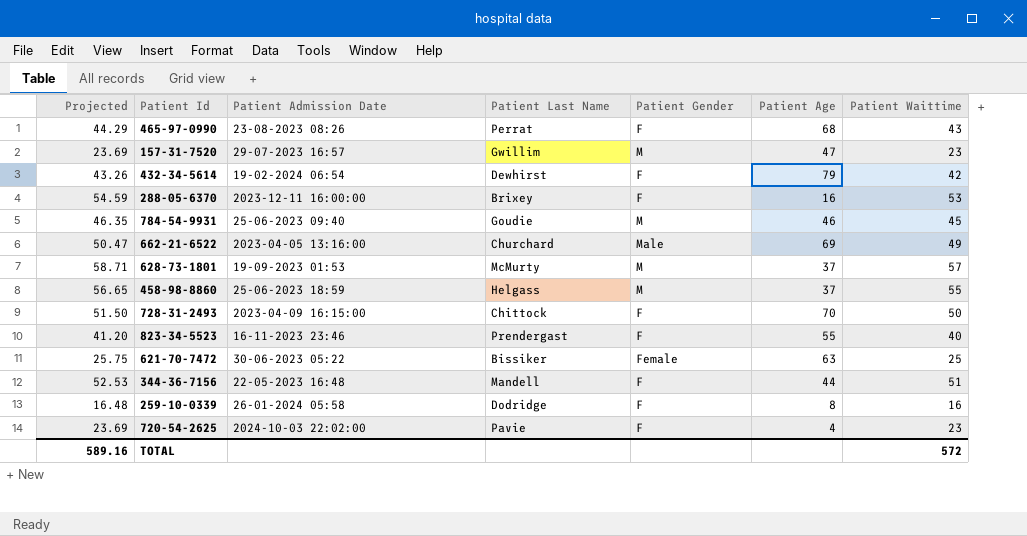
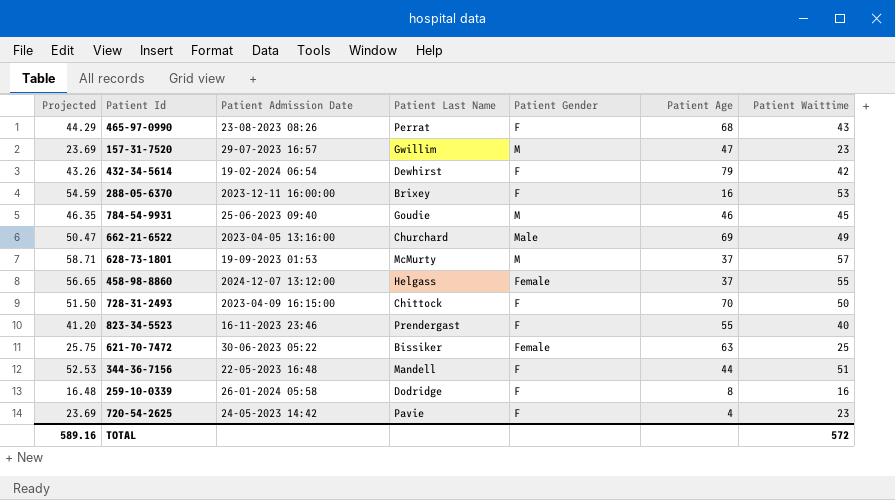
458-98-8860 | Patient Admission Date: 25-06-2023 18:59 -> 2024-12-07 13:12:00
458-98-8860 | Patient Gender: M -> Female
720-54-2625 | Patient Admission Date: 2024-10-03 22:02:00 -> 24-05-2023 14:42

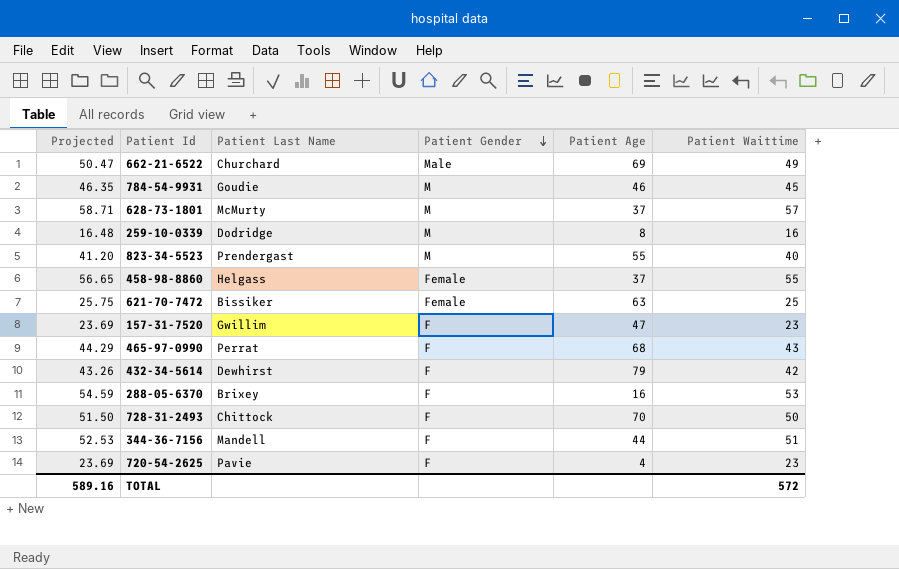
row order: none -> Patient Gender descending
column Patient Admission Date | position: 3 -> none
259-10-0339 | Patient Gender: F -> M
823-34-5523 | Patient Gender: F -> M
157-31-7520 | Patient Gender: M -> F

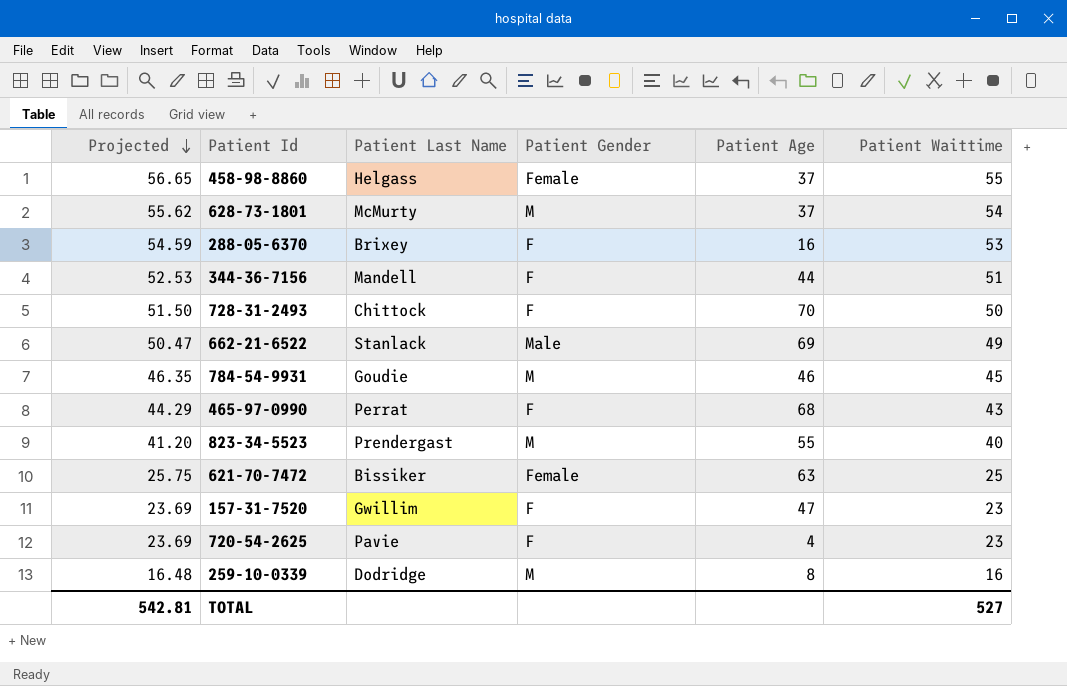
row order: Patient Gender descending -> Projected descending
row 432-34-5614: 43.26 | Dewhirst | F | 79 | 42 -> none
628-73-1801 | Projected: 58.71 -> 55.62
628-73-1801 | Patient Waittime: 57 -> 54
662-21-6522 | Patient Last Name: Churchard -> Stanlack
TOTAL | Projected: 589.16 -> 542.81
TOTAL | Patient Waittime: 572 -> 527

